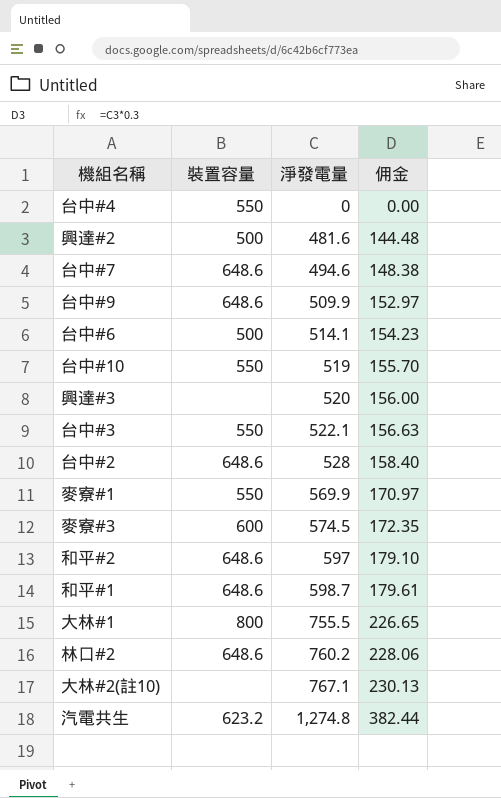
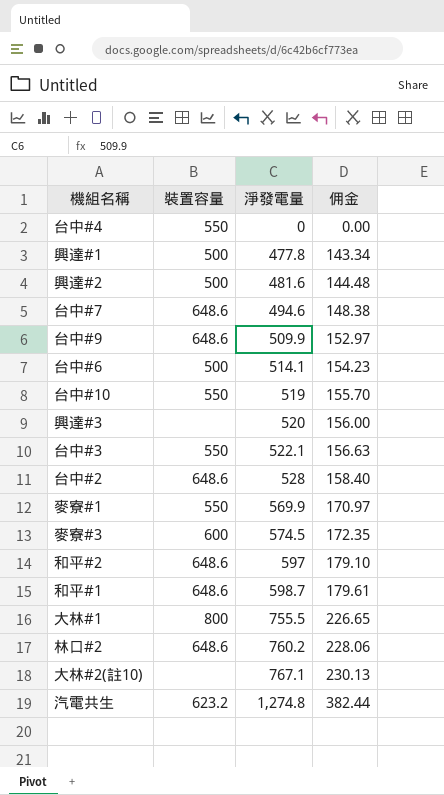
row 興達#1: none -> 500 | 477.8 | 143.34

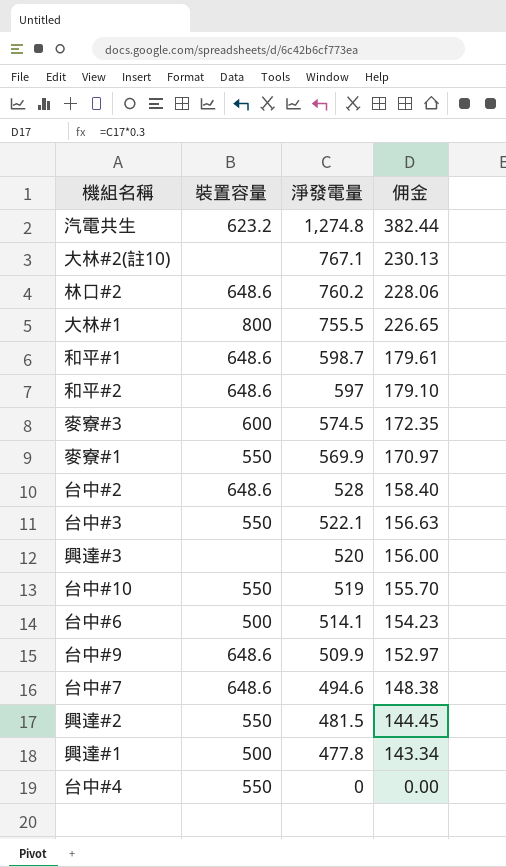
row order: 淨發電量 ascending -> 淨發電量 descending
興達#2 | 裝置容量: 500 -> 550
興達#2 | 淨發電量: 481.6 -> 481.5
興達#2 | 佣金: 144.48 -> 144.45

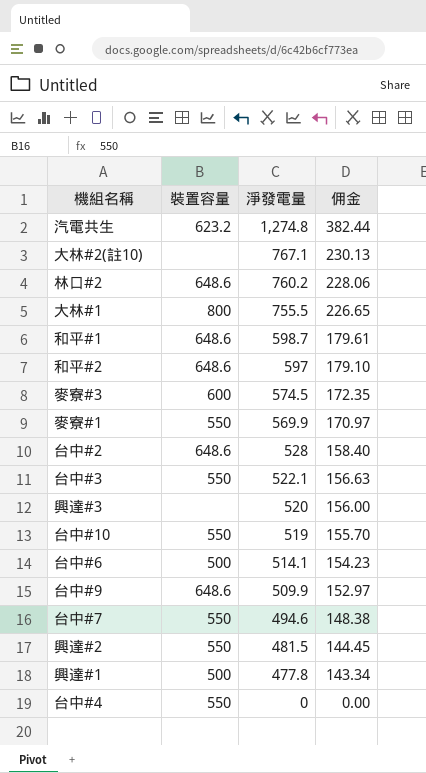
台中#7 | 裝置容量: 648.6 -> 550

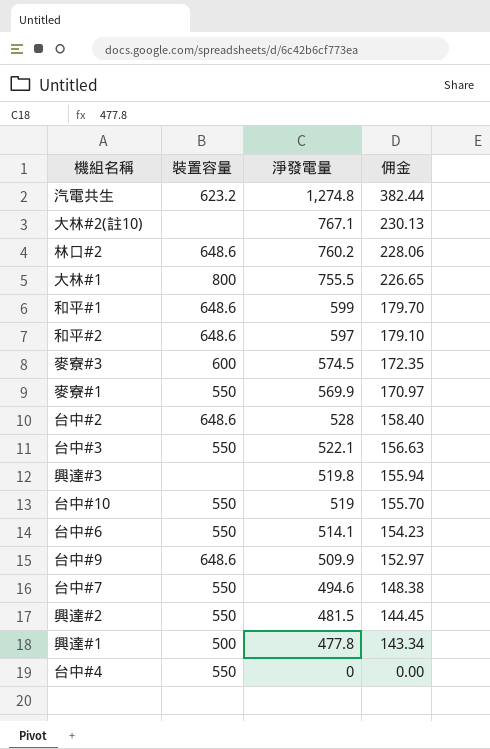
和平#1 | 淨發電量: 598.7 -> 599
和平#1 | 佣金: 179.61 -> 179.70
興達#3 | 淨發電量: 520 -> 519.8
興達#3 | 佣金: 156.00 -> 155.94
台中#6 | 裝置容量: 500 -> 550

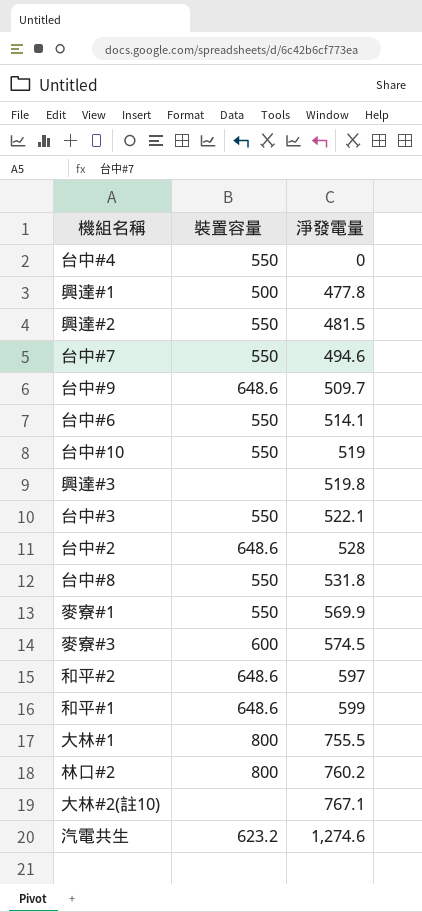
row order: 淨發電量 descending -> 淨發電量 ascending
column 佣金 | formula: [淨發電量] * 0.3 -> none
台中#9 | 淨發電量: 509.9 -> 509.7
row 台中#8: none -> 550 | 531.8
林口#2 | 裝置容量: 648.6 -> 800
汽電共生 | 淨發電量: 1,274.8 -> 1,274.6

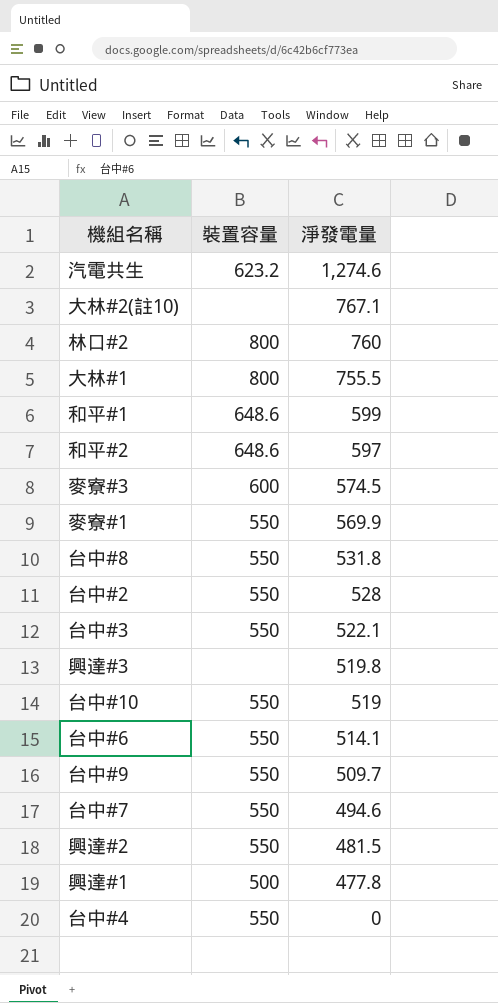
row order: 淨發電量 ascending -> 淨發電量 descending
林口#2 | 淨發電量: 760.2 -> 760
台中#2 | 裝置容量: 648.6 -> 550
台中#9 | 裝置容量: 648.6 -> 550

